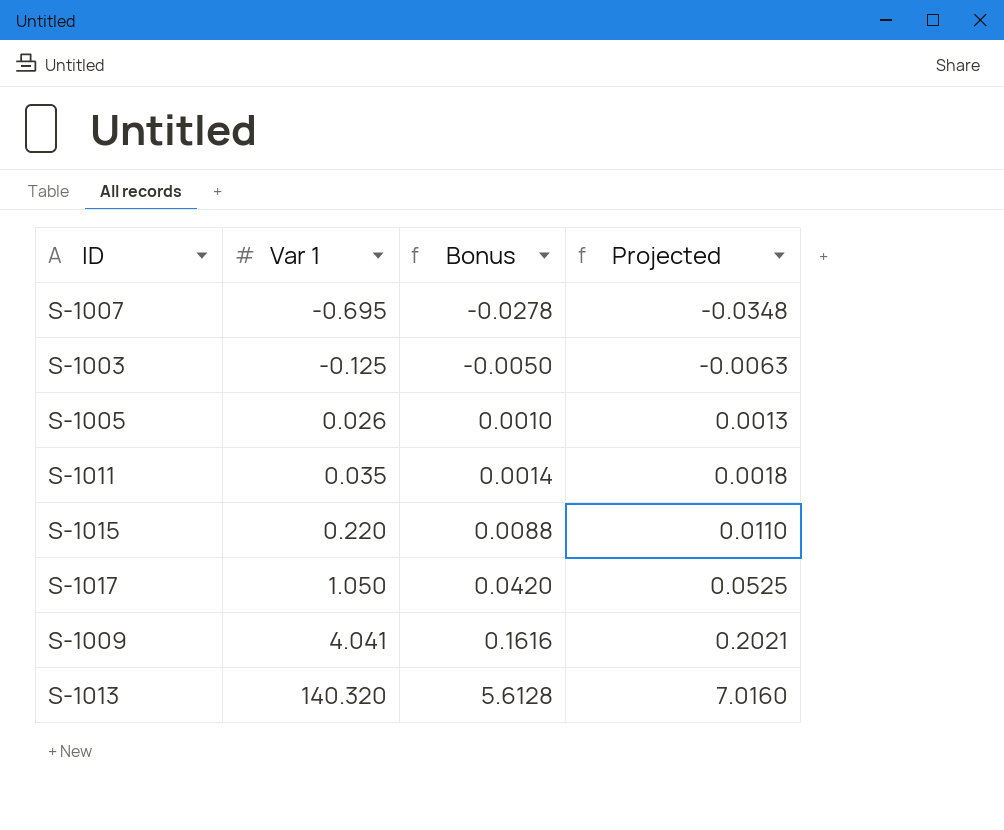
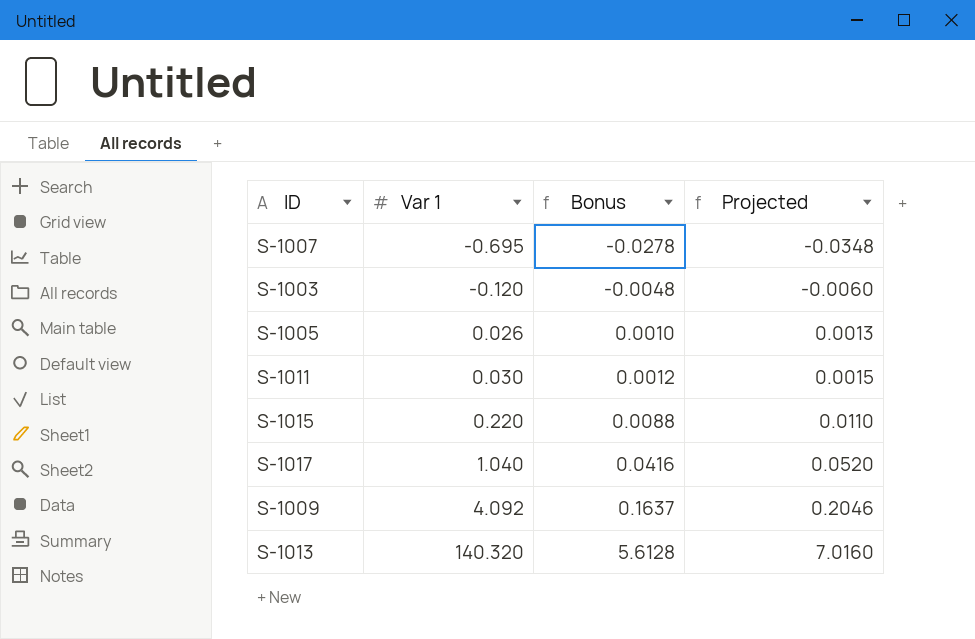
S-1003 | Var 1: -0.125 -> -0.120
S-1003 | Bonus: -0.0050 -> -0.0048
S-1003 | Projected: -0.0063 -> -0.0060
S-1011 | Var 1: 0.035 -> 0.030
S-1011 | Bonus: 0.0014 -> 0.0012
S-1011 | Projected: 0.0018 -> 0.0015
S-1017 | Var 1: 1.050 -> 1.040
S-1017 | Bonus: 0.0420 -> 0.0416
S-1017 | Projected: 0.0525 -> 0.0520
S-1009 | Var 1: 4.041 -> 4.092
S-1009 | Bonus: 0.1616 -> 0.1637
S-1009 | Projected: 0.2021 -> 0.2046

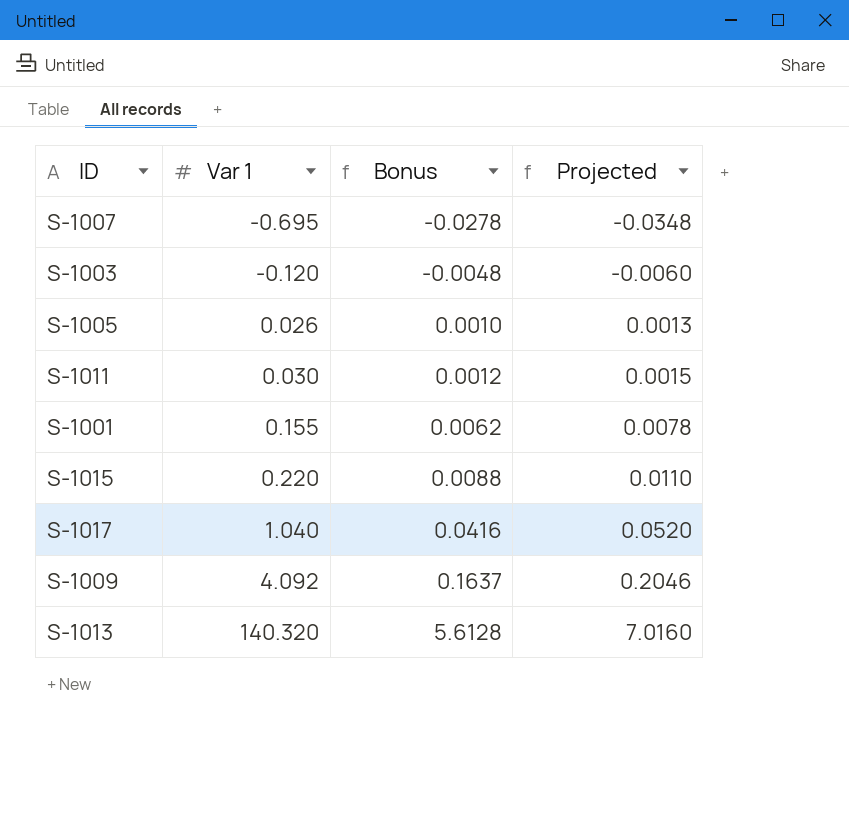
row S-1001: none -> 0.155 | 0.0062 | 0.0078

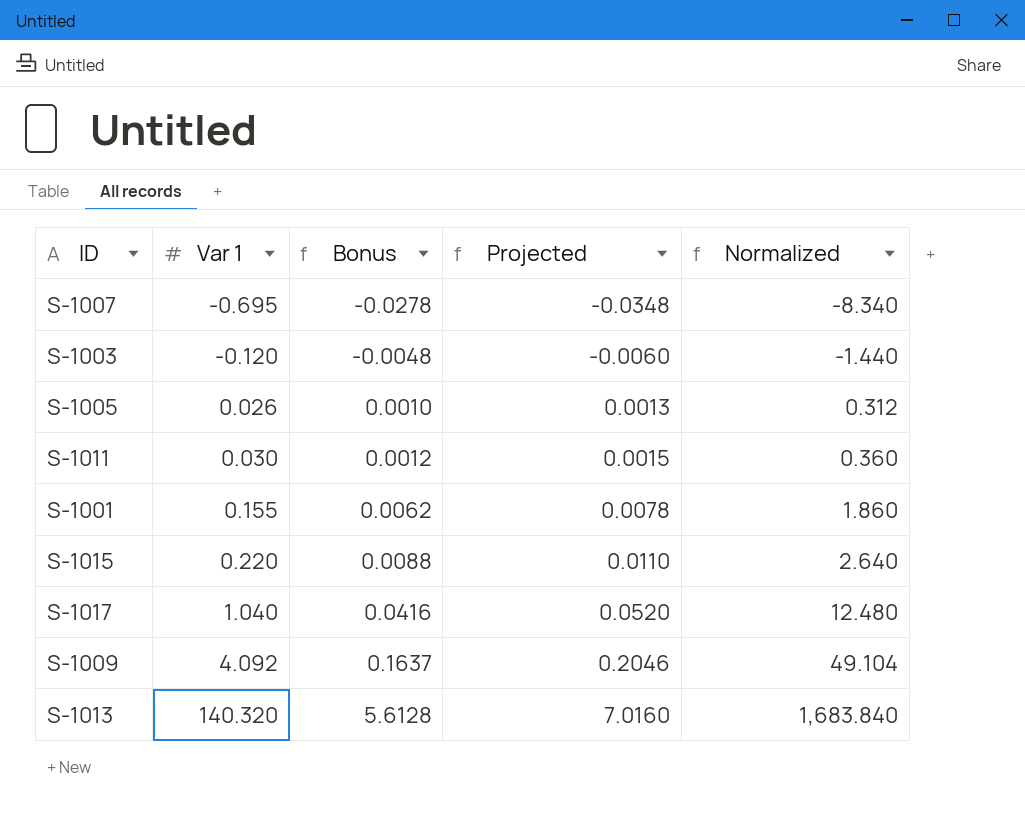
column Normalized | formula: none -> [Var 1] * 12

